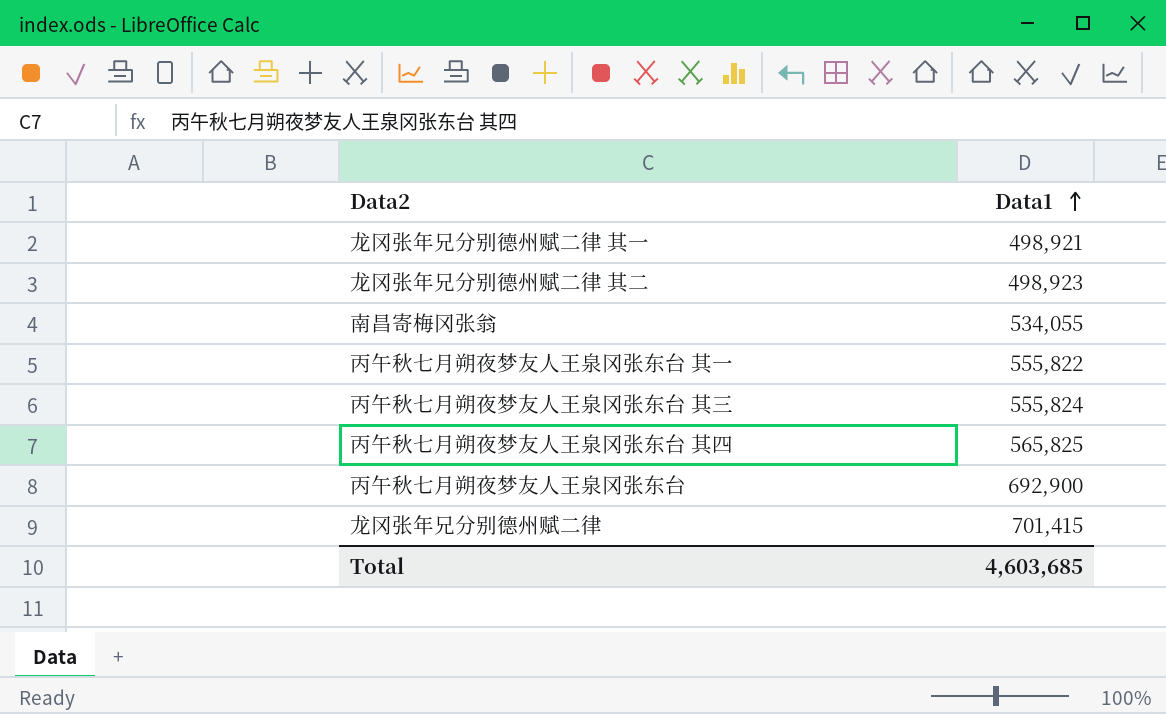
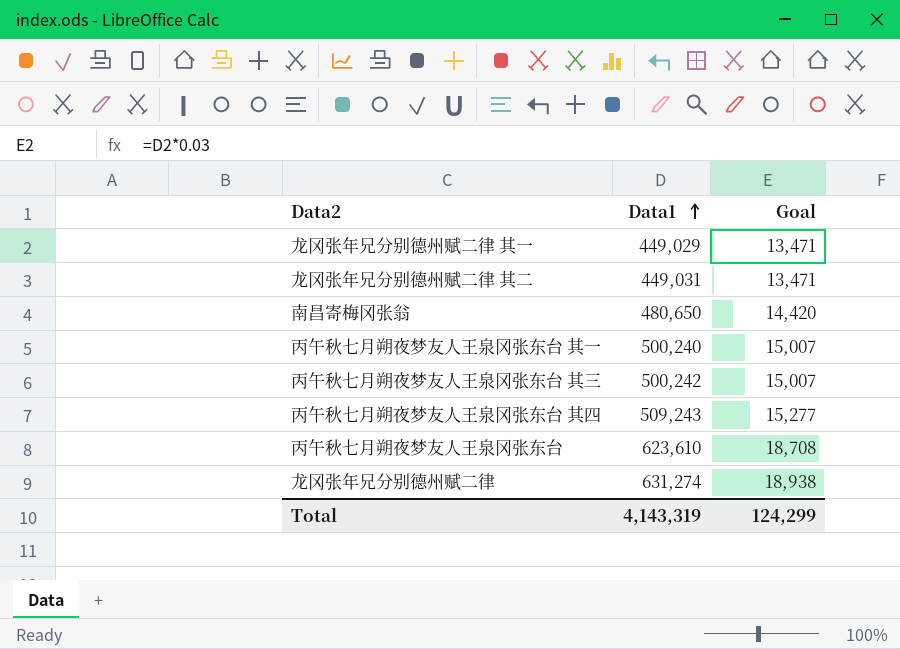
column Goal | formula: none -> [Data1] * 0.03
龙冈张年兄分别德州赋二律 其一 | Data1: 498,921 -> 449,029
龙冈张年兄分别德州赋二律 其二 | Data1: 498,923 -> 449,031
南昌寄梅冈张翁 | Data1: 534,055 -> 480,650
丙午秋七月朔夜梦友人王泉冈张东台 其一 | Data1: 555,822 -> 500,240
丙午秋七月朔夜梦友人王泉冈张东台 其三 | Data1: 555,824 -> 500,242
丙午秋七月朔夜梦友人王泉冈张东台 其四 | Data1: 565,825 -> 509,243
丙午秋七月朔夜梦友人王泉冈张东台 | Data1: 692,900 -> 623,610
龙冈张年兄分别德州赋二律 | Data1: 701,415 -> 631,274
Total | Data1: 4,603,685 -> 4,143,319

